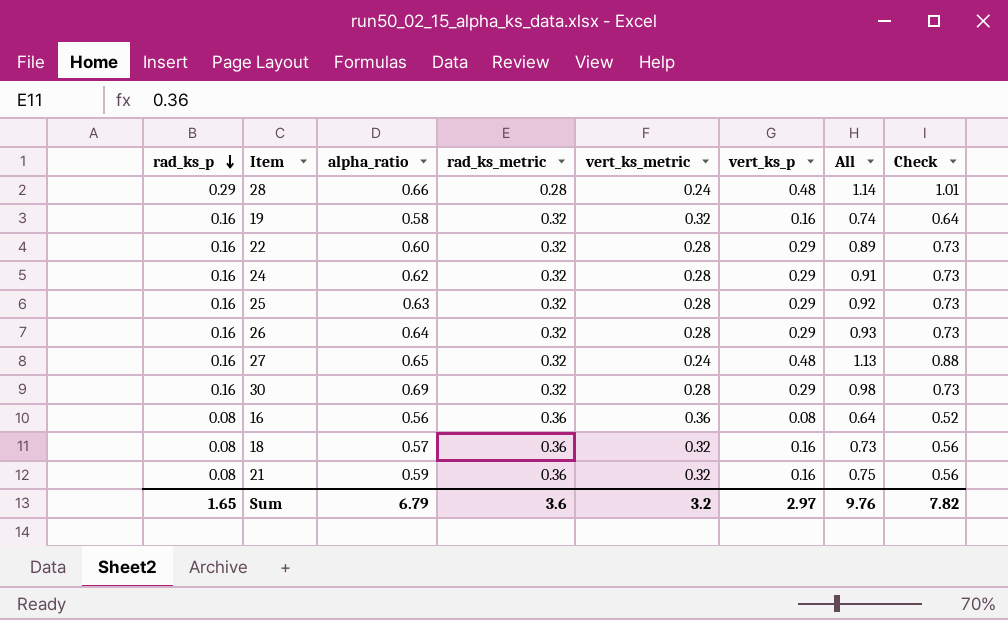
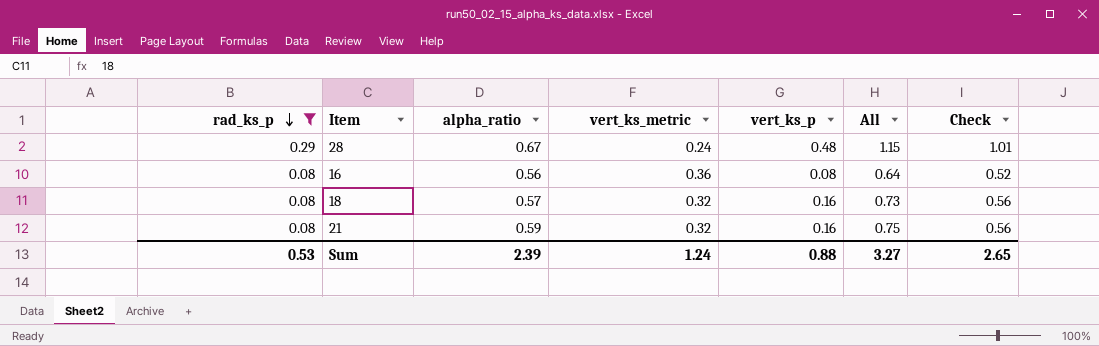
filter: none -> rad_ks_p != 0.16
column rad_ks_metric | position: 4 -> none
28 | alpha_ratio: 0.66 -> 0.67
28 | All: 1.14 -> 1.15
Sum | rad_ks_p: 1.65 -> 0.53
Sum | alpha_ratio: 6.79 -> 2.39
Sum | vert_ks_metric: 3.2 -> 1.24
Sum | vert_ks_p: 2.97 -> 0.88
Sum | All: 9.76 -> 3.27
Sum | Check: 7.82 -> 2.65

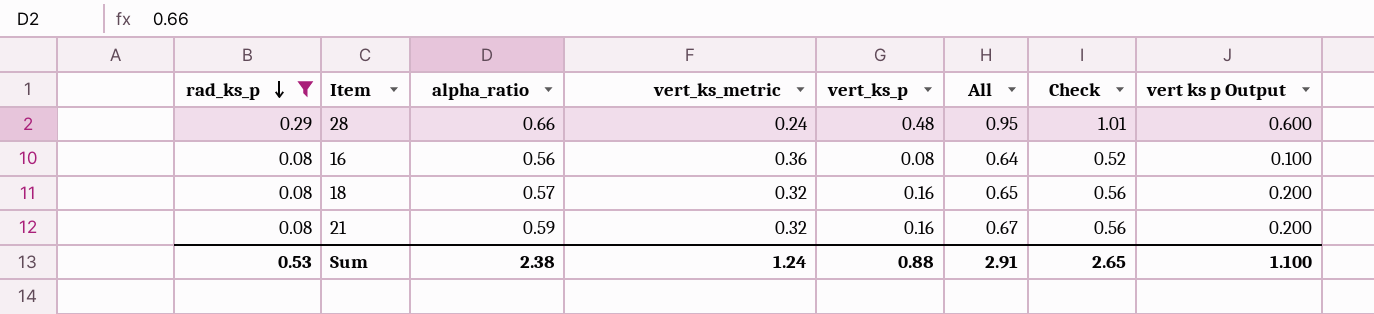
column All | formula: [alpha_ratio] + [vert_ks_p] -> [rad_ks_p] + [alpha_ratio]
column vert ks p Output | formula: none -> [vert_ks_p] * 1.25
28 | alpha_ratio: 0.67 -> 0.66
Sum | alpha_ratio: 2.39 -> 2.38
Sum | All: 3.27 -> 2.91

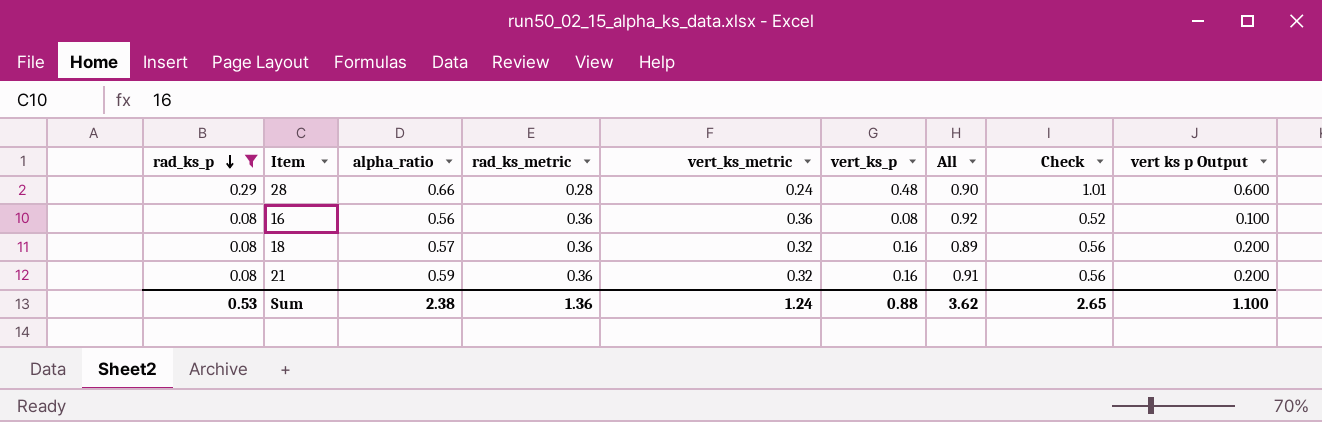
column rad_ks_metric | position: none -> 4
column All | formula: [rad_ks_p] + [alpha_ratio] -> [alpha_ratio] + [vert_ks_metric]
Sum | All: 2.91 -> 3.62

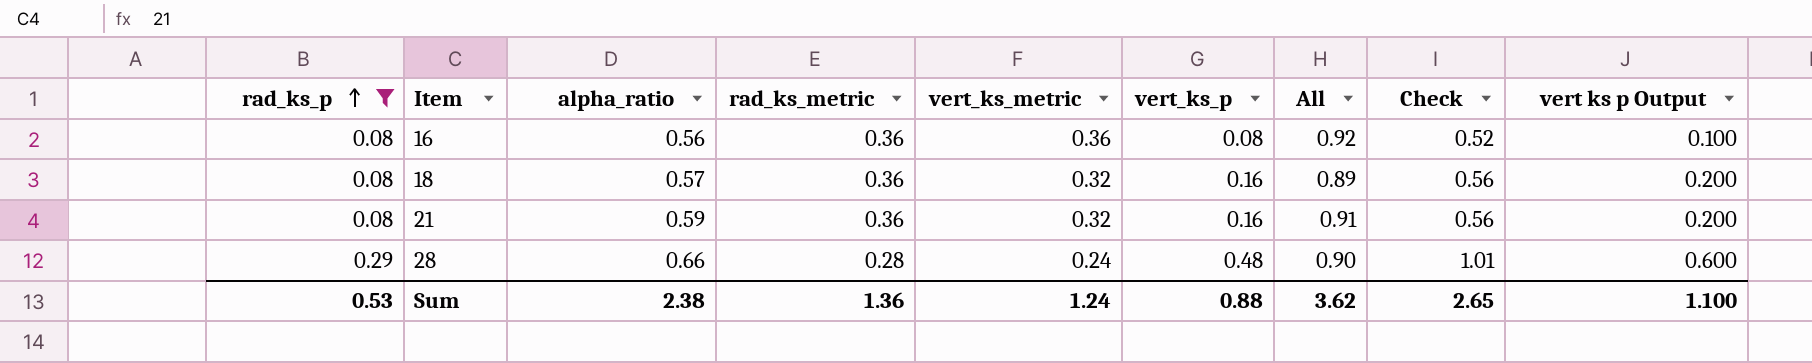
row order: rad_ks_p descending -> rad_ks_p ascending

